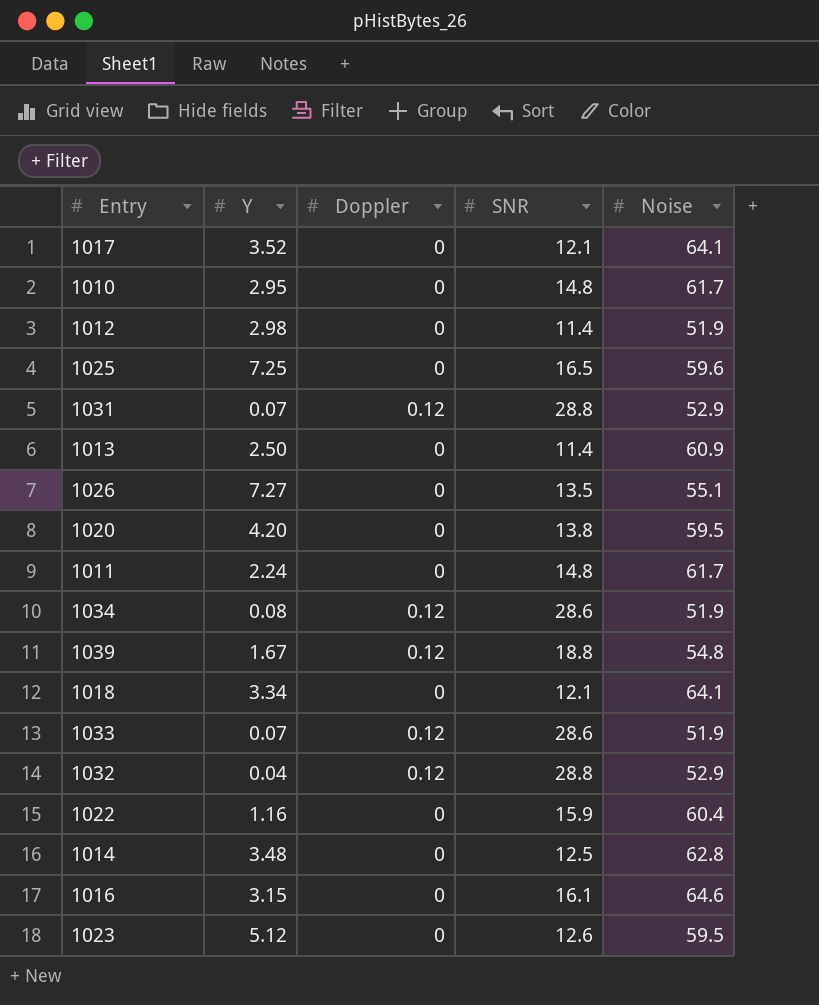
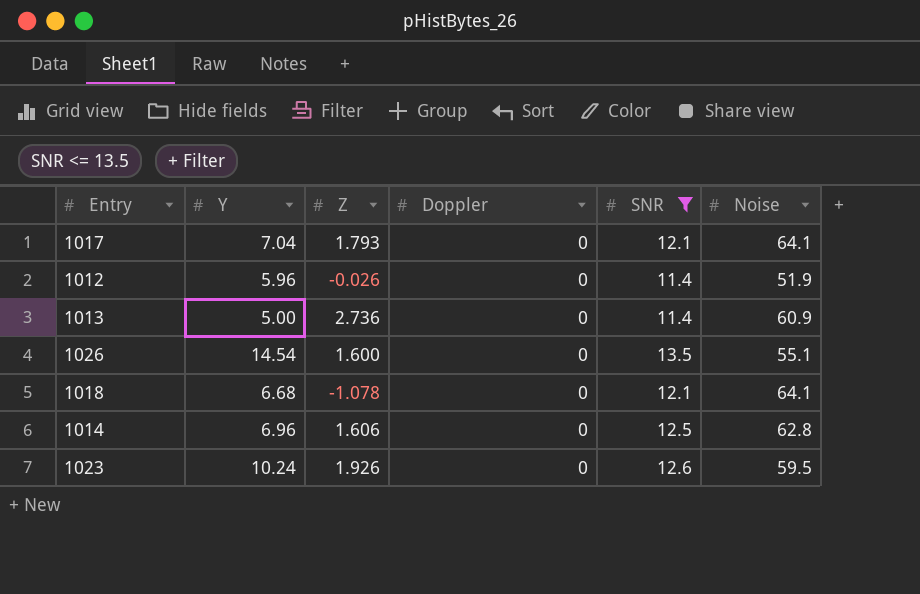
filter: none -> SNR <= 13.5
column Z | position: none -> 3
1017 | Y: 3.52 -> 7.04
1012 | Y: 2.98 -> 5.96
1013 | Y: 2.50 -> 5.00
1026 | Y: 7.27 -> 14.54
1018 | Y: 3.34 -> 6.68
1014 | Y: 3.48 -> 6.96
1023 | Y: 5.12 -> 10.24

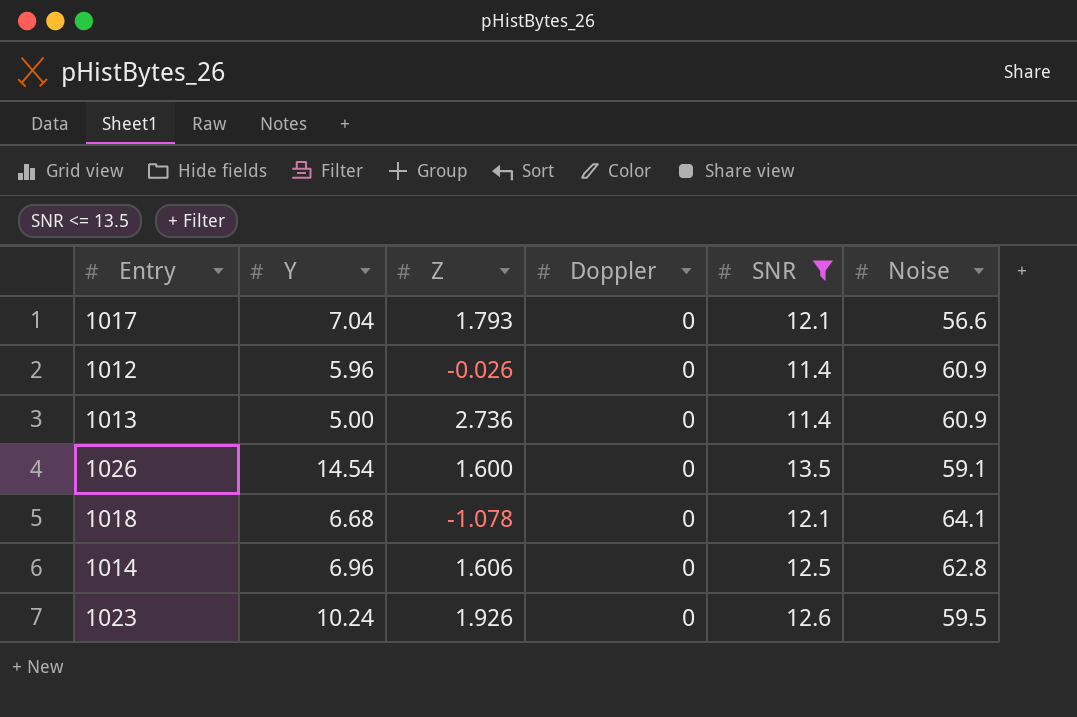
1017 | Noise: 64.1 -> 56.6
1012 | Noise: 51.9 -> 60.9
1026 | Noise: 55.1 -> 59.1

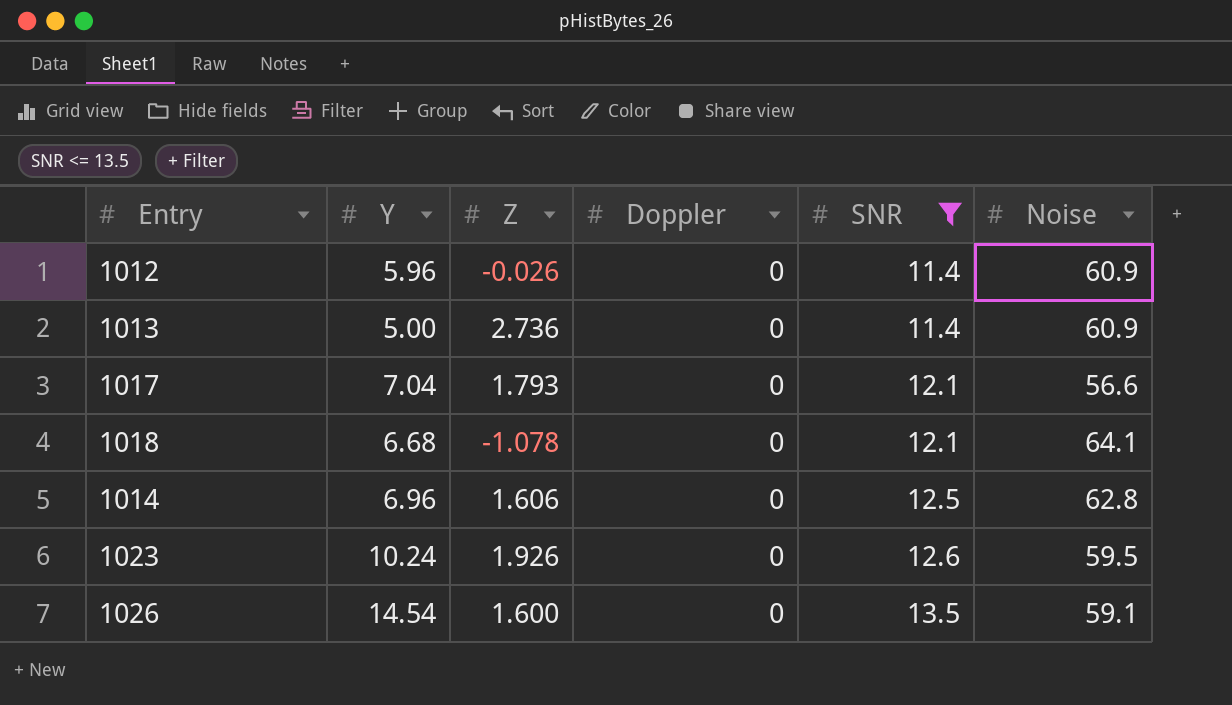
row order: none -> SNR ascending

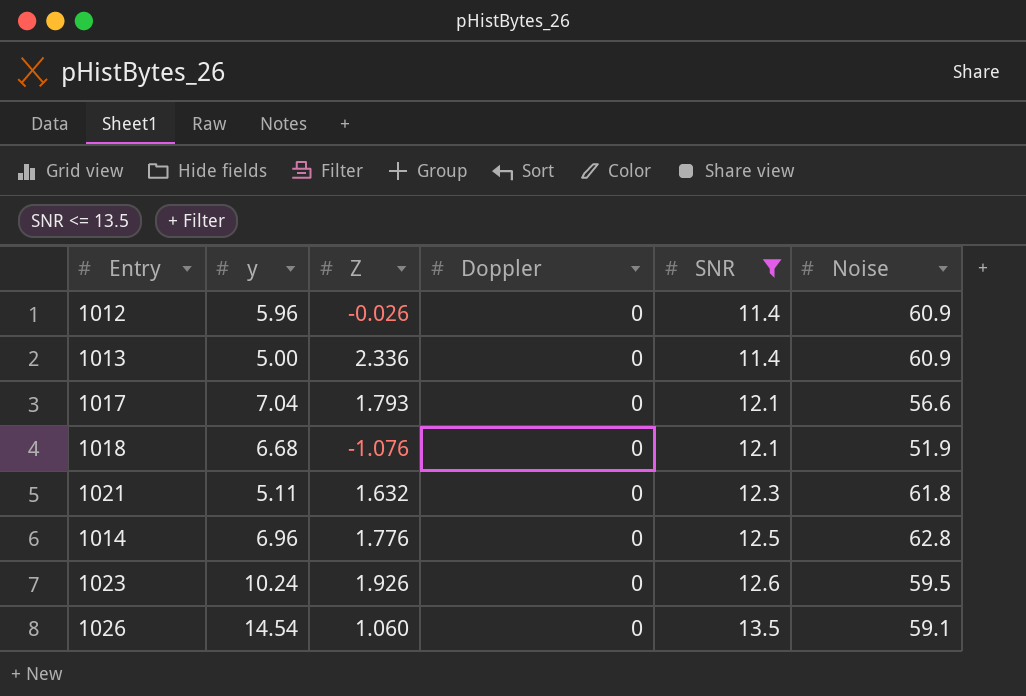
column name: Y -> y
1013 | Z: 2.736 -> 2.336
1018 | Z: -1.078 -> -1.076
1018 | Noise: 64.1 -> 51.9
row 1021: none -> 5.11 | 1.632 | 0 | 12.3 | 61.8
1014 | Z: 1.606 -> 1.776
1026 | Z: 1.600 -> 1.060

